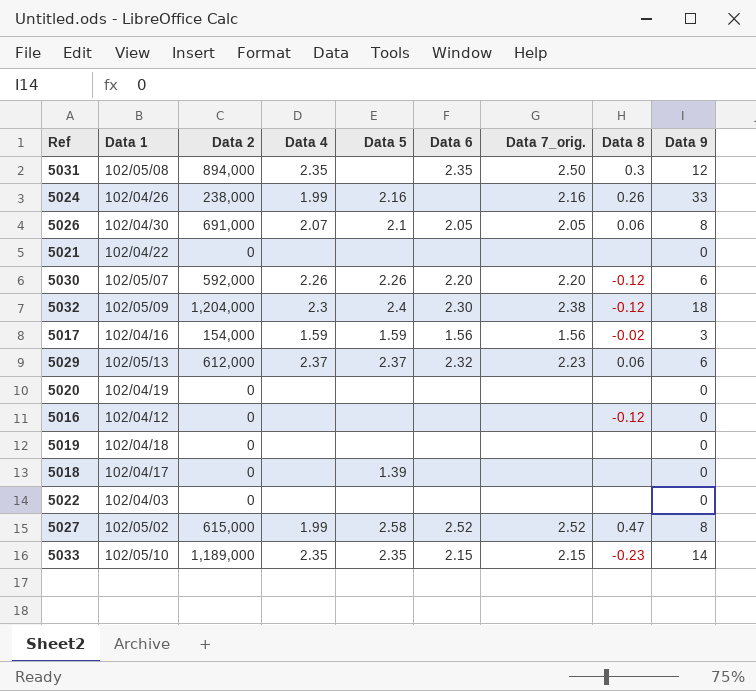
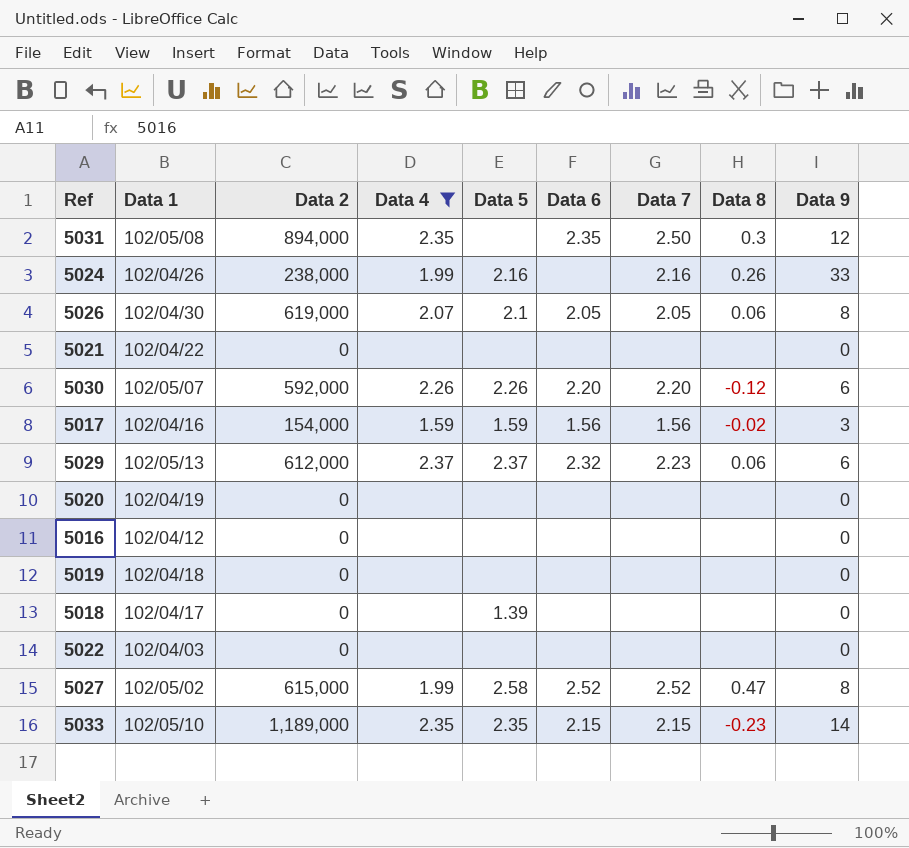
filter: none -> Data 4 != 2.3
column name: Data 7_orig. -> Data 7
5026 | Data 2: 691,000 -> 619,000
5016 | Data 8: -0.12 -> none

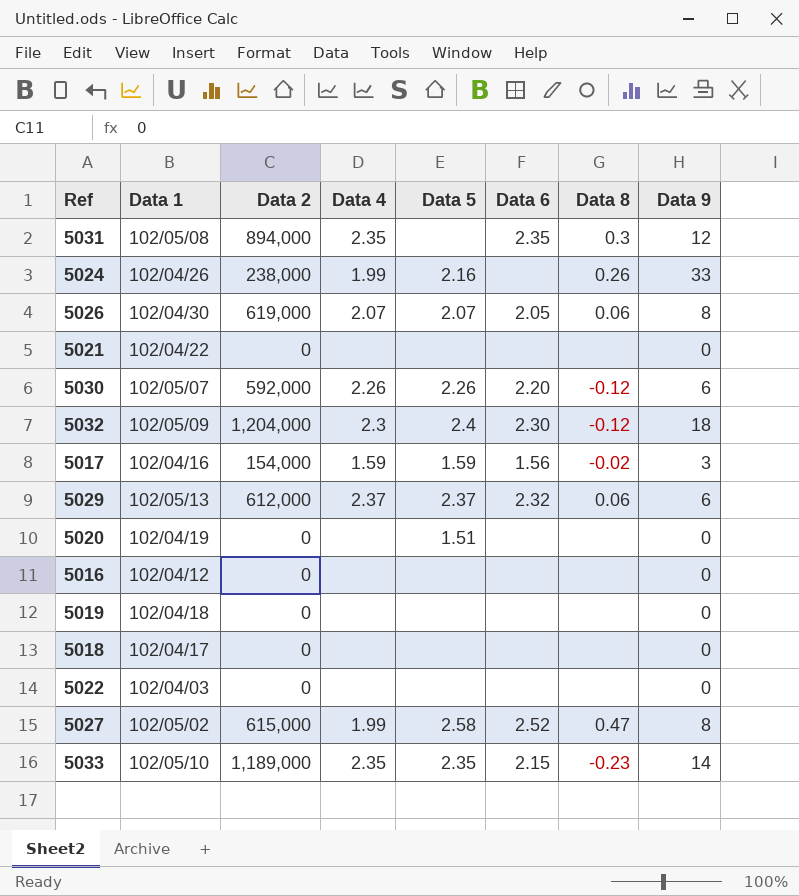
filter: Data 4 != 2.3 -> none
column Data 7 | position: 7 -> none
5026 | Data 5: 2.1 -> 2.07
5020 | Data 5: none -> 1.51
5018 | Data 5: 1.39 -> none

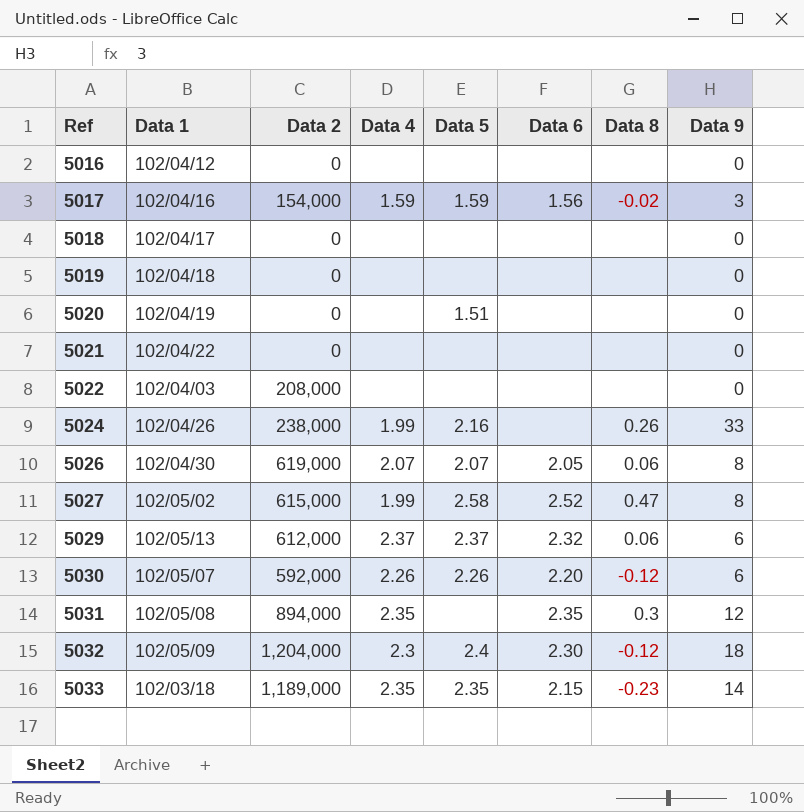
row order: none -> Ref ascending
5022 | Data 2: 0 -> 208,000
5033 | Data 1: 102/05/10 -> 102/03/18

